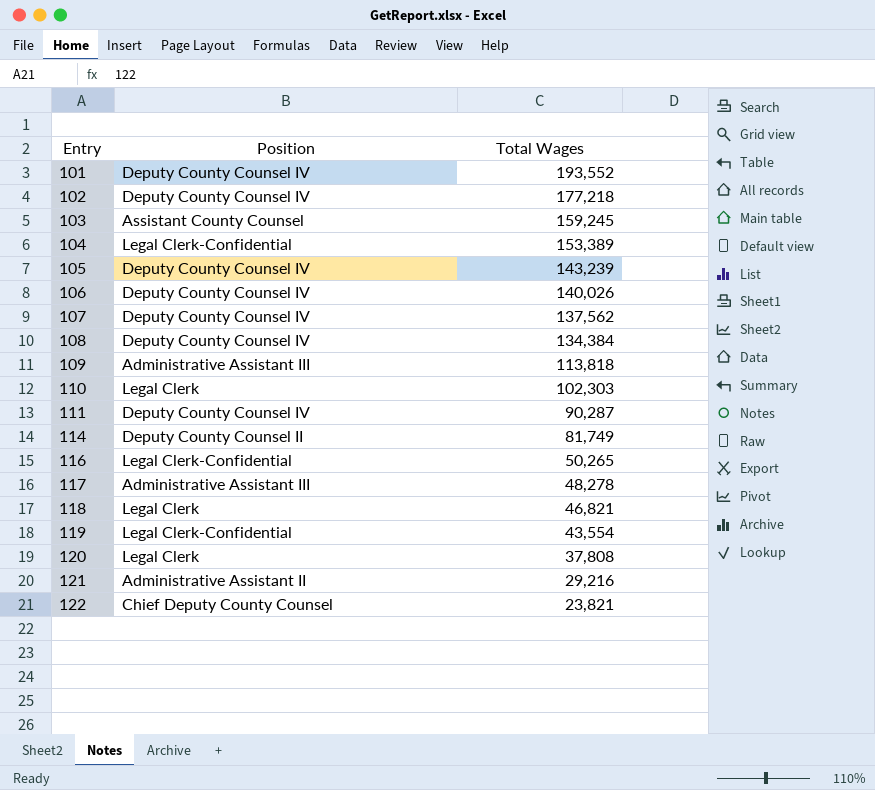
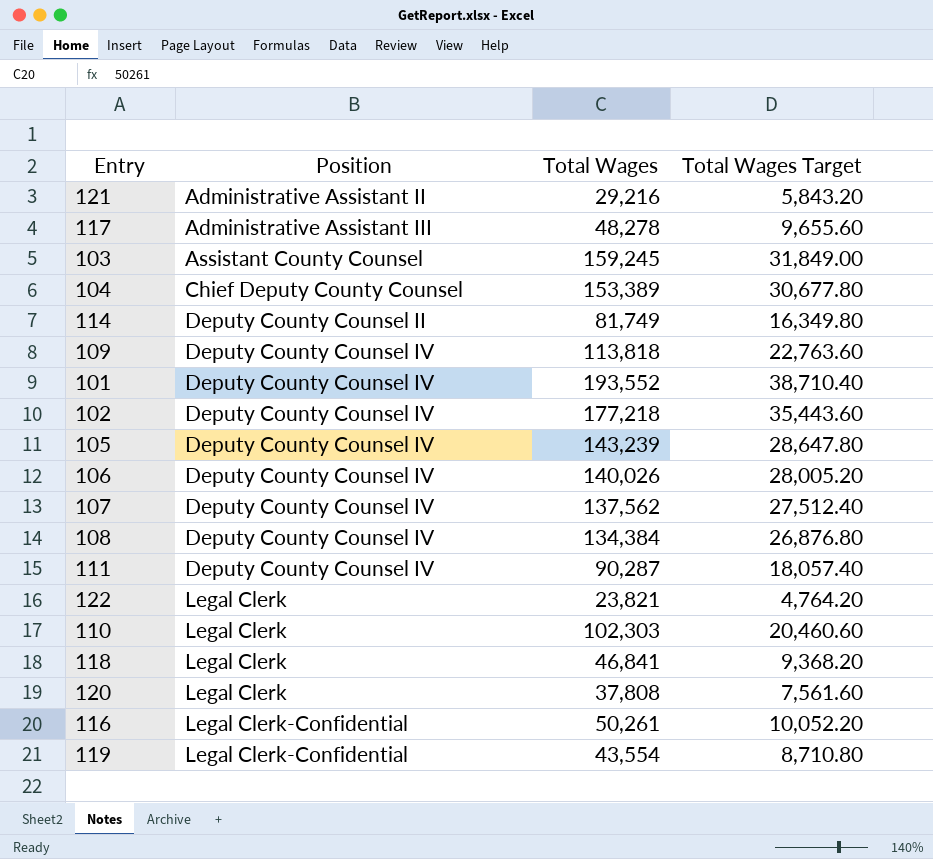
row order: Entry ascending -> Position ascending
column Total Wages Target | formula: none -> [Total Wages] * 0.2
104 | Position: Legal Clerk-Confidential -> Chief Deputy County Counsel
109 | Position: Administrative Assistant III -> Deputy County Counsel IV
122 | Position: Chief Deputy County Counsel -> Legal Clerk
118 | Total Wages: 46,821 -> 46,841
116 | Total Wages: 50,265 -> 50,261

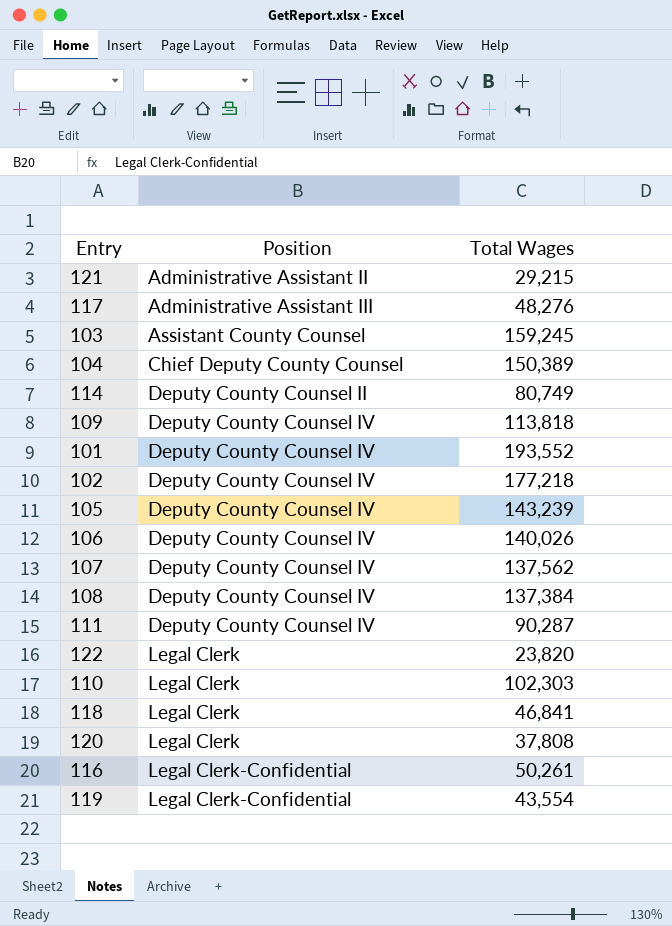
column Total Wages Target | formula: [Total Wages] * 0.2 -> none
121 | Total Wages: 29,216 -> 29,215
117 | Total Wages: 48,278 -> 48,276
104 | Total Wages: 153,389 -> 150,389
114 | Total Wages: 81,749 -> 80,749
108 | Total Wages: 134,384 -> 137,384
122 | Total Wages: 23,821 -> 23,820

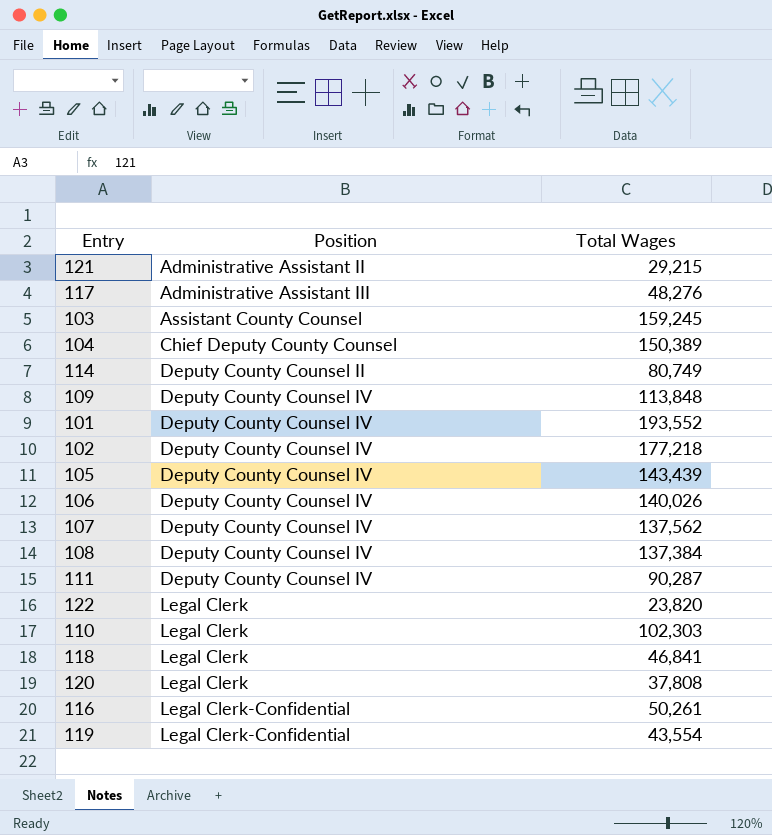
109 | Total Wages: 113,818 -> 113,848
105 | Total Wages: 143,239 -> 143,439

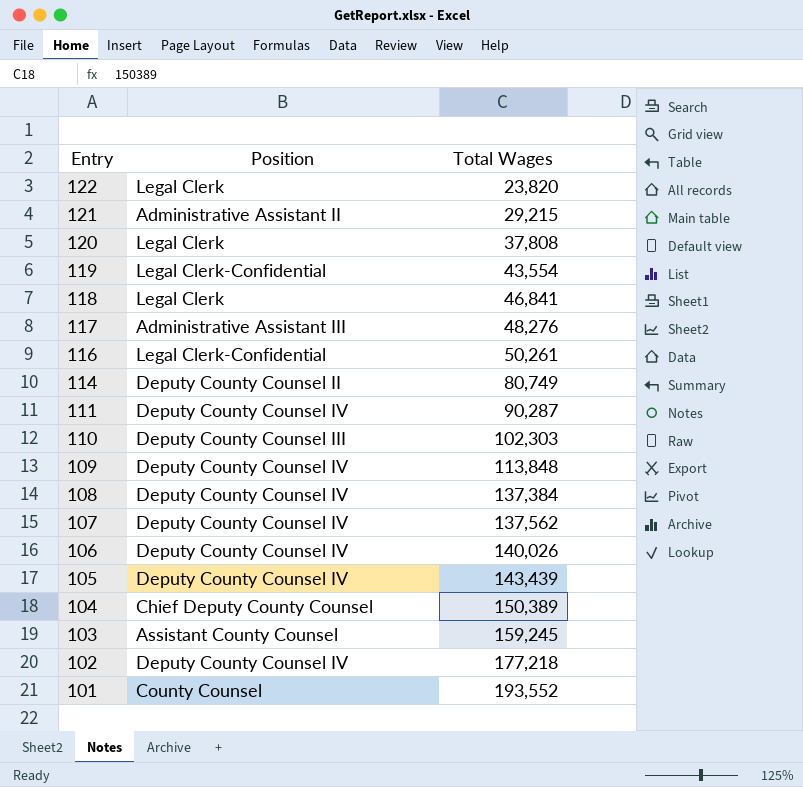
row order: Position ascending -> Entry descending
110 | Position: Legal Clerk -> Deputy County Counsel III
101 | Position: Deputy County Counsel IV -> County Counsel

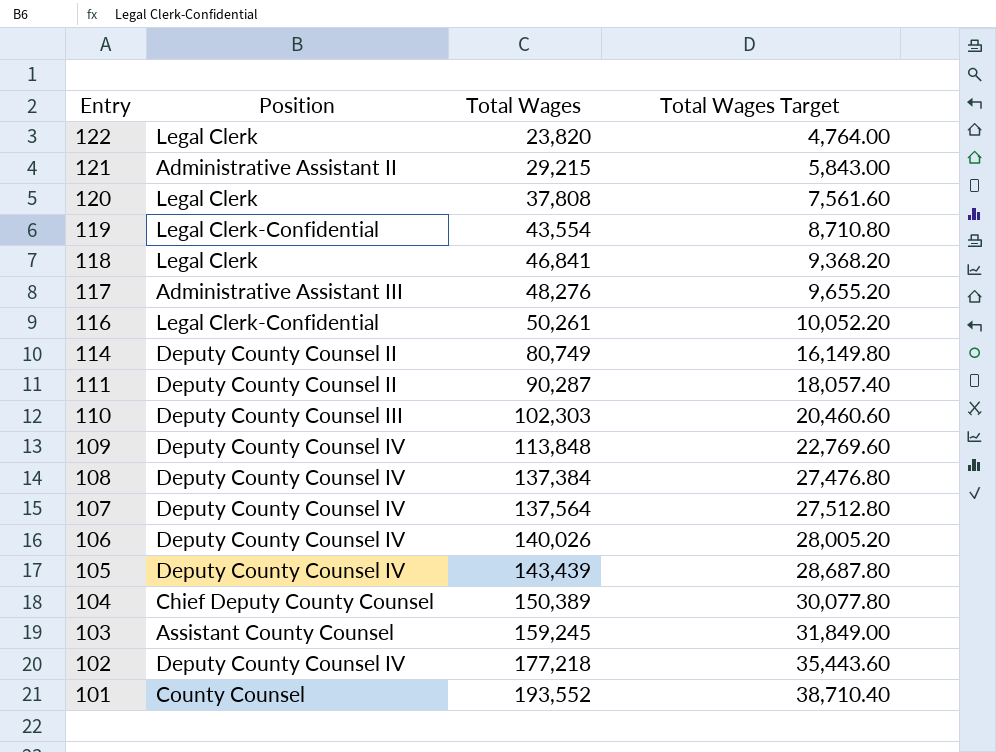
column Total Wages Target | formula: none -> [Total Wages] * 0.2
111 | Position: Deputy County Counsel IV -> Deputy County Counsel II
107 | Total Wages: 137,562 -> 137,564

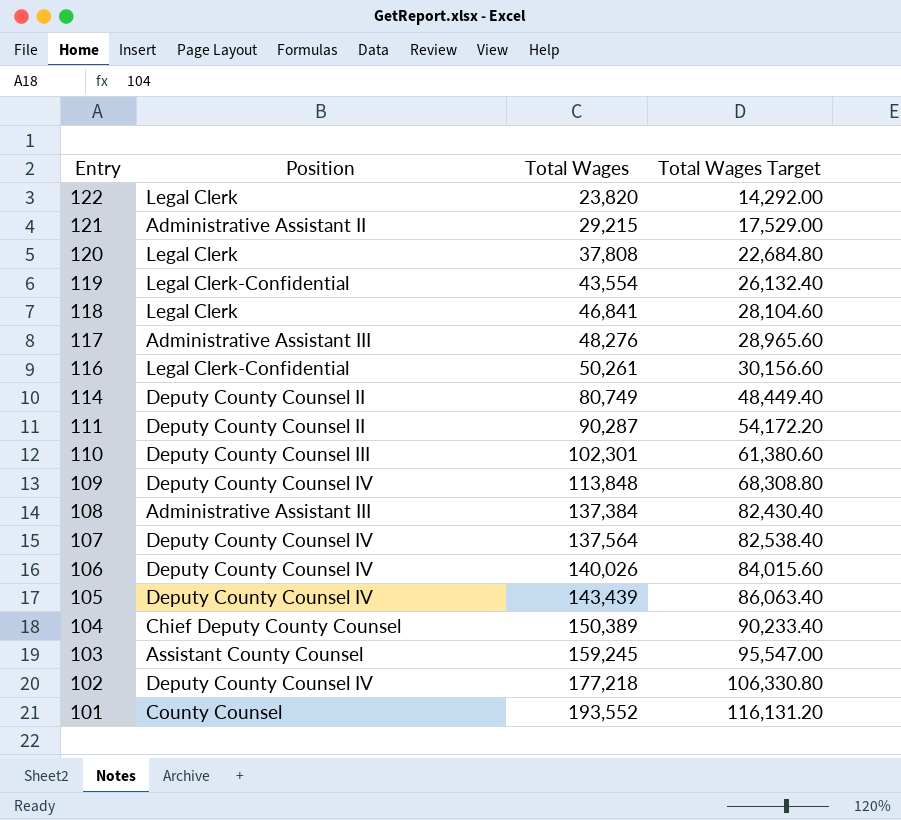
column Total Wages Target | formula: [Total Wages] * 0.2 -> [Total Wages] * 0.6
110 | Total Wages: 102,303 -> 102,301
108 | Position: Deputy County Counsel IV -> Administrative Assistant III

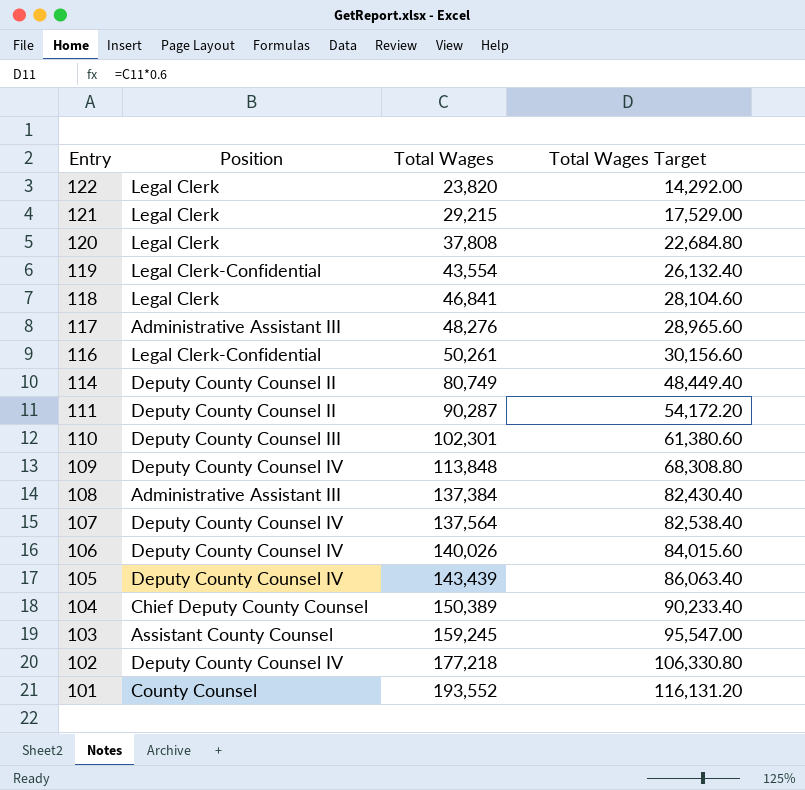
121 | Position: Administrative Assistant II -> Legal Clerk

